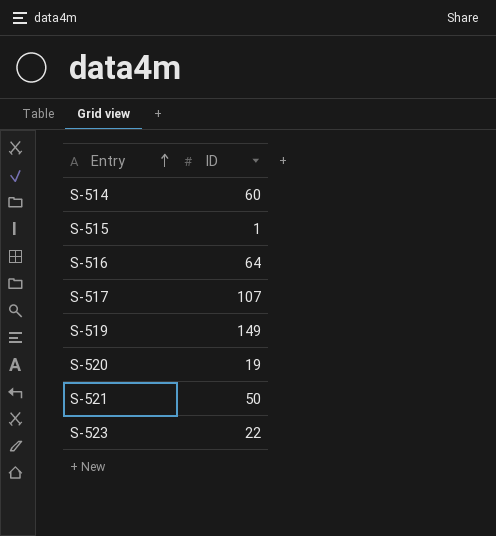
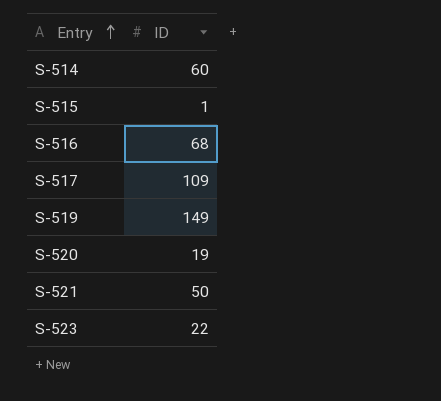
S-516 | ID: 64 -> 68
S-517 | ID: 107 -> 109

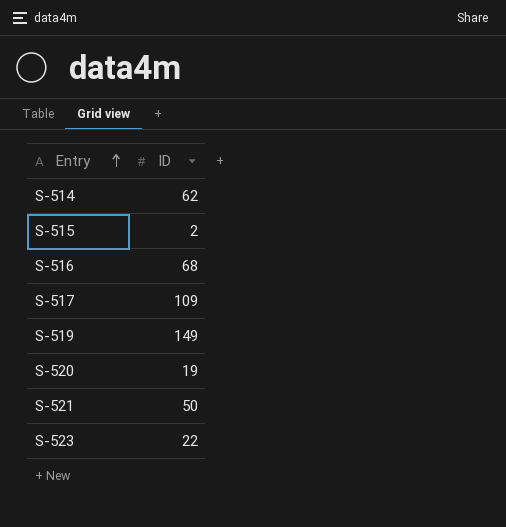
S-514 | ID: 60 -> 62
S-515 | ID: 1 -> 2

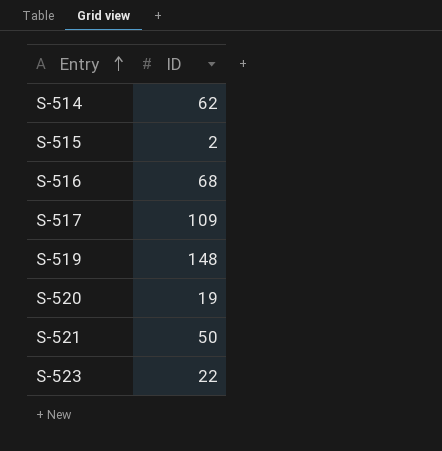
S-519 | ID: 149 -> 148

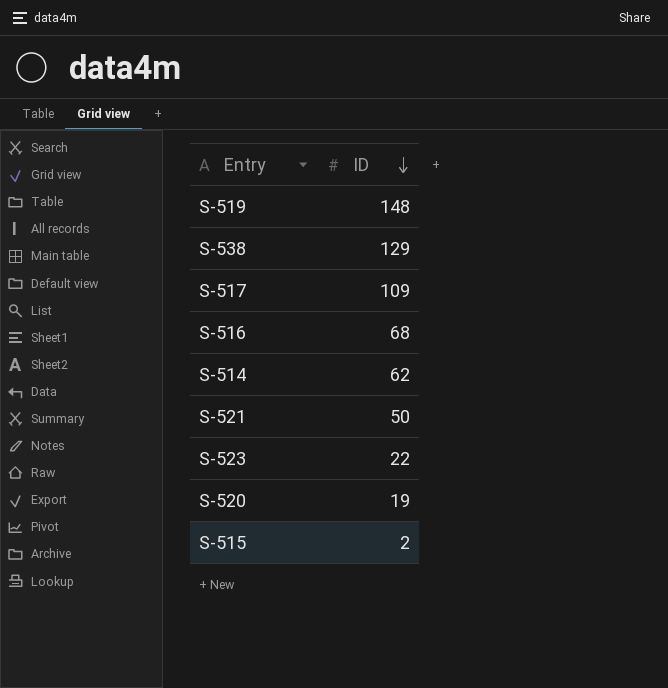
row order: Entry ascending -> ID descending
row S-538: none -> 129

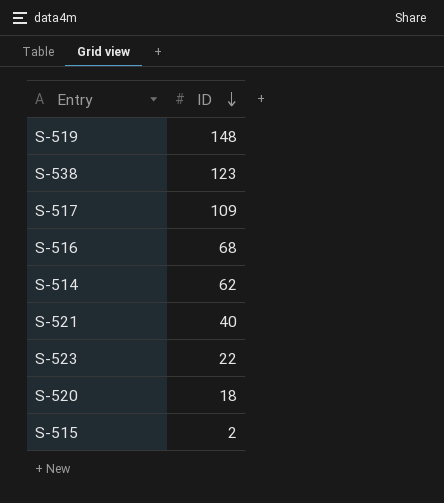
S-538 | ID: 129 -> 123
S-521 | ID: 50 -> 40
S-520 | ID: 19 -> 18

